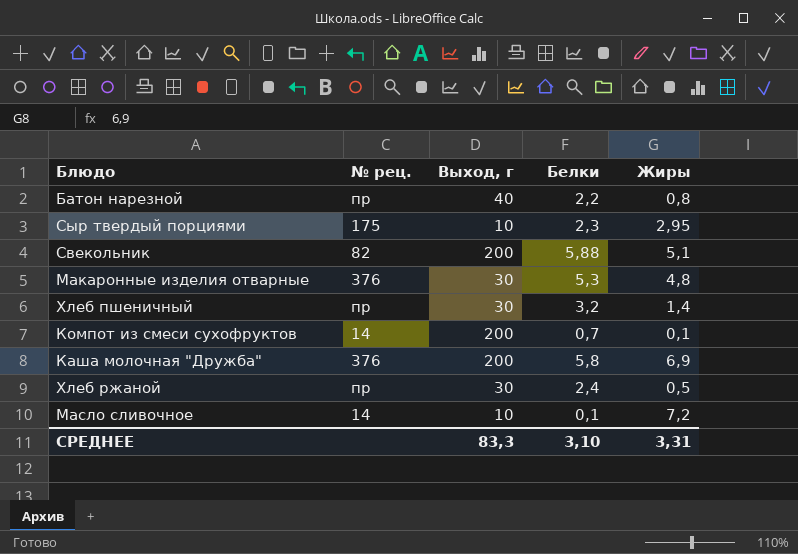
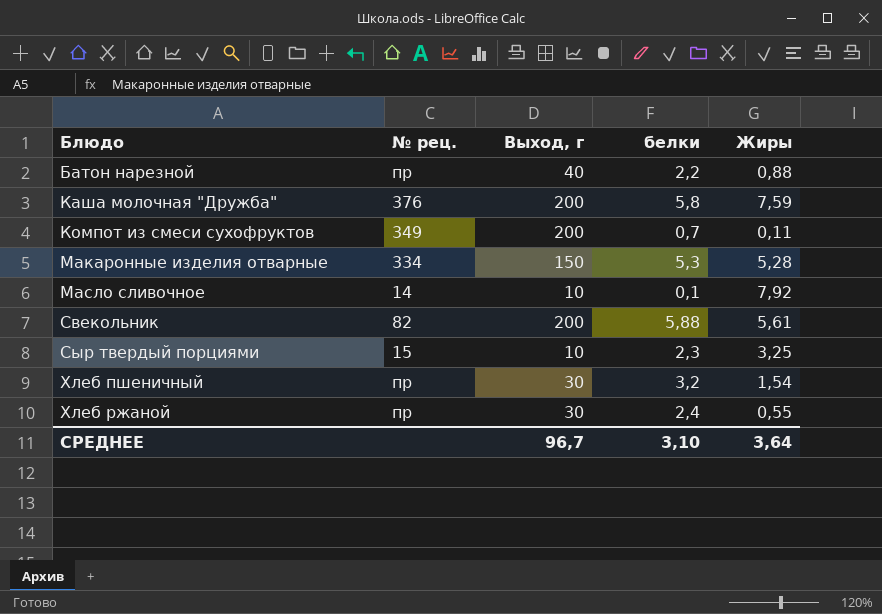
row order: none -> Блюдо ascending
column name: Белки -> белки
Батон нарезной | Жиры: 0,8 -> 0,88
Каша молочная "Дружба" | Жиры: 6,9 -> 7,59
Компот из смеси сухофруктов | № рец.: 14 -> 349
Компот из смеси сухофруктов | Жиры: 0,1 -> 0,11
Макаронные изделия отварные | № рец.: 376 -> 334
Макаронные изделия отварные | Выход, г: 30 -> 150
Макаронные изделия отварные | Жиры: 4,8 -> 5,28
Масло сливочное | Жиры: 7,2 -> 7,92
Свекольник | Жиры: 5,1 -> 5,61
Сыр твердый порциями | № рец.: 175 -> 15
Сыр твердый порциями | Жиры: 2,95 -> 3,25
Хлеб пшеничный | Жиры: 1,4 -> 1,54
Хлеб ржаной | Жиры: 0,5 -> 0,55
СРЕДНЕЕ | Выход, г: 83,3 -> 96,7
СРЕДНЕЕ | Жиры: 3,31 -> 3,64

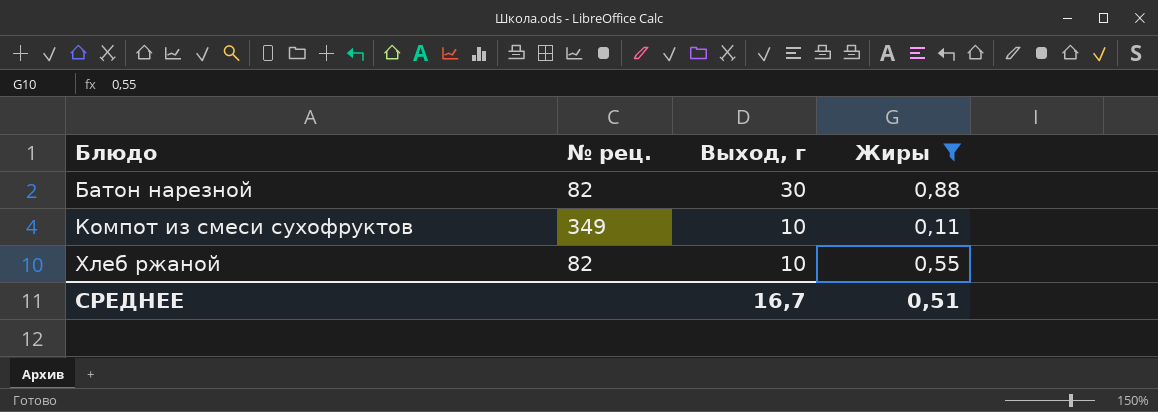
filter: none -> Жиры <= 0,88
column белки | position: 4 -> none
Батон нарезной | № рец.: пр -> 82
Батон нарезной | Выход, г: 40 -> 30
Компот из смеси сухофруктов | Выход, г: 200 -> 10
Хлеб ржаной | № рец.: пр -> 82
Хлеб ржаной | Выход, г: 30 -> 10
СРЕДНЕЕ | Выход, г: 96,7 -> 16,7
СРЕДНЕЕ | Жиры: 3,64 -> 0,51

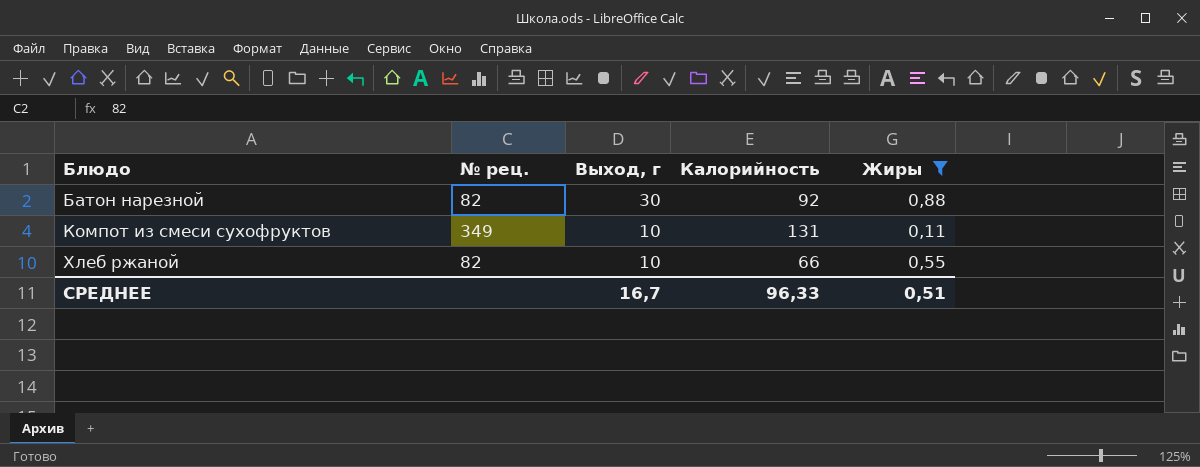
column Калорийность | position: none -> 4

